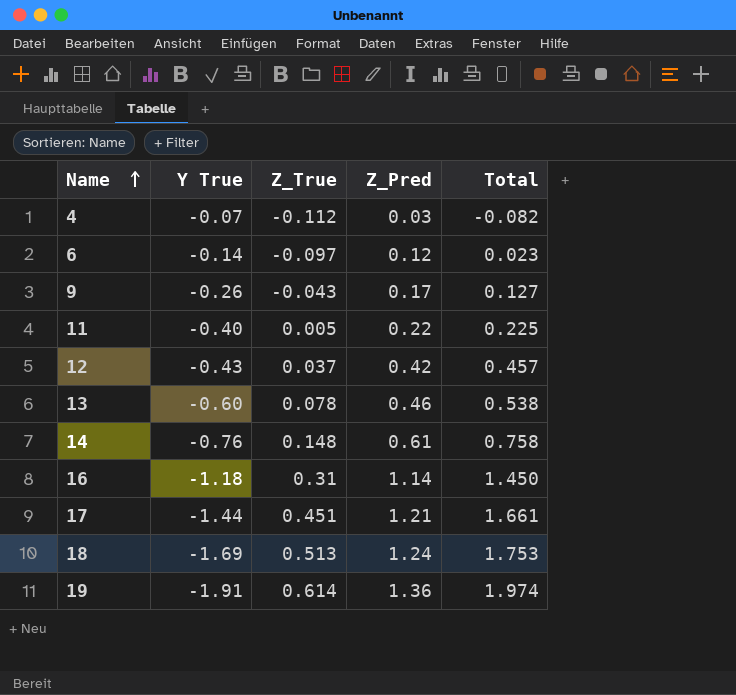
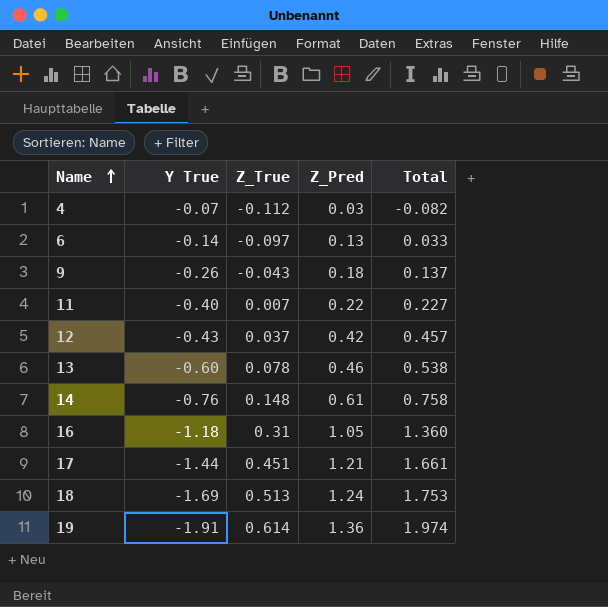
6 | Z_Pred: 0.12 -> 0.13
6 | Total: 0.023 -> 0.033
9 | Z_Pred: 0.17 -> 0.18
9 | Total: 0.127 -> 0.137
11 | Z_True: 0.005 -> 0.007
11 | Total: 0.225 -> 0.227
16 | Z_Pred: 1.14 -> 1.05
16 | Total: 1.450 -> 1.360

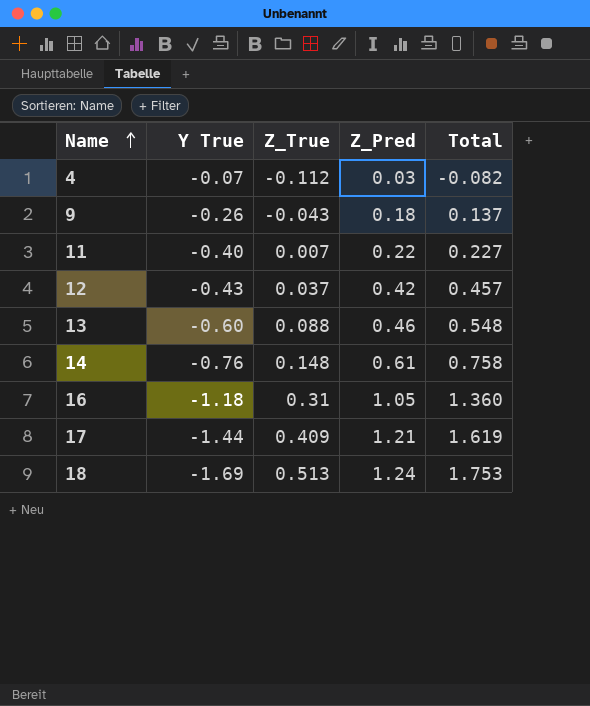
row 6: -0.14 | -0.097 | 0.13 | 0.033 -> none
row 19: -1.91 | 0.614 | 1.36 | 1.974 -> none
13 | Z_True: 0.078 -> 0.088
13 | Total: 0.538 -> 0.548
17 | Z_True: 0.451 -> 0.409
17 | Total: 1.661 -> 1.619

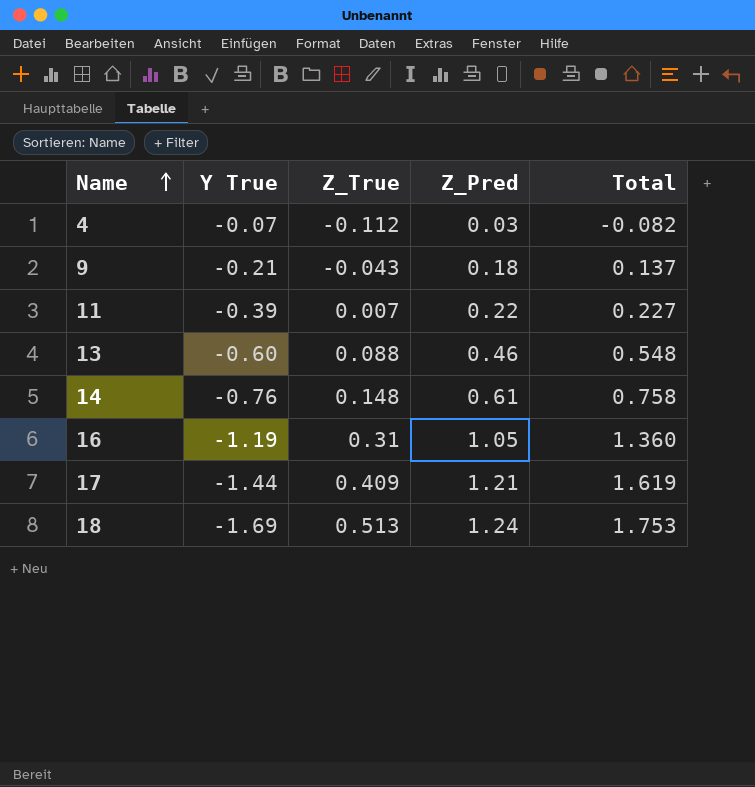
row 12: -0.43 | 0.037 | 0.42 | 0.457 -> none
9 | Y True: -0.26 -> -0.21
11 | Y True: -0.40 -> -0.39
16 | Y True: -1.18 -> -1.19

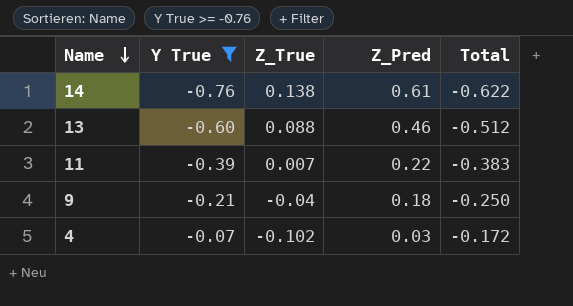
filter: none -> Y True >= -0.76
row order: Name ascending -> Name descending
column Total | formula: [Z_True] + [Z_Pred] -> [Y True] + [Z_True]
14 | Z_True: 0.148 -> 0.138
9 | Z_True: -0.043 -> -0.04
4 | Z_True: -0.112 -> -0.102

